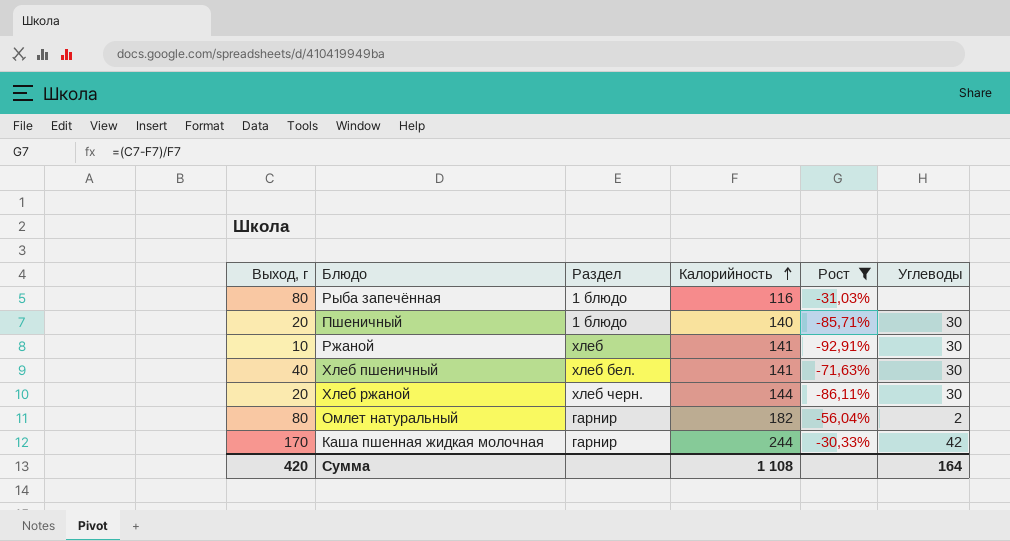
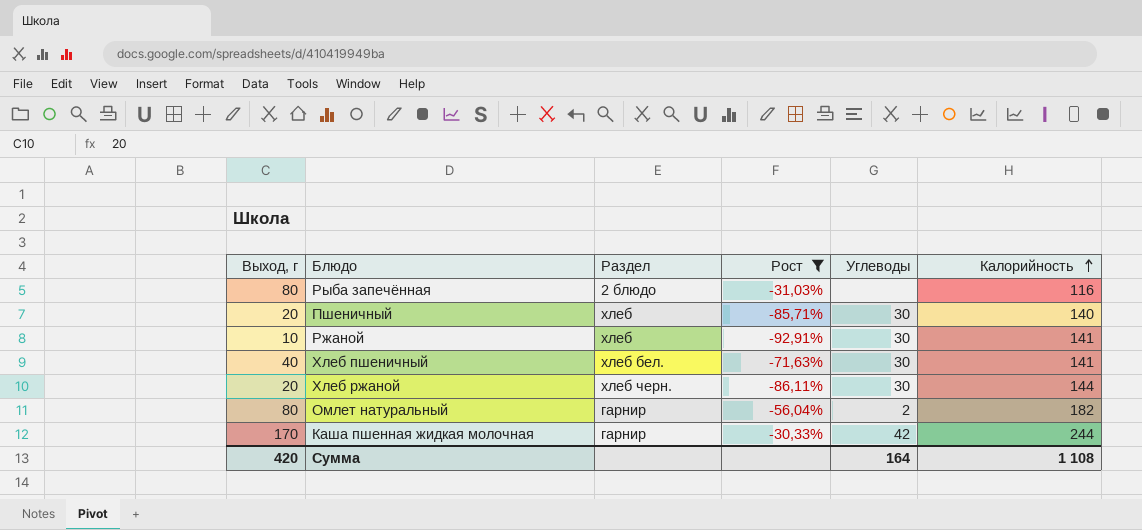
column Калорийность | position: 4 -> 6
Рыба запечённая | Раздел: 1 блюдо -> 2 блюдо
Пшеничный | Раздел: 1 блюдо -> хлеб

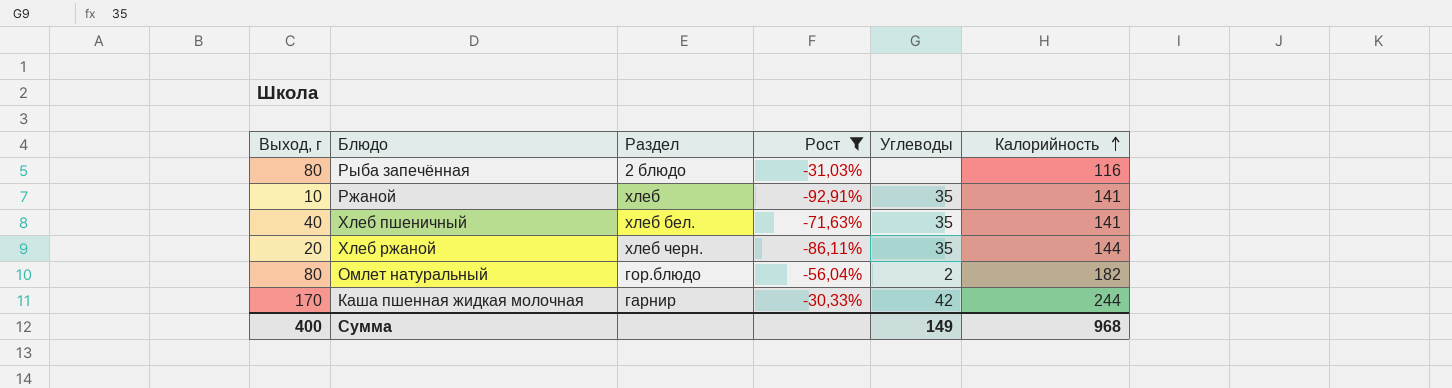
row Пшеничный: 20 | хлеб | -85,71% | 30 | 140 -> none
Ржаной | Углеводы: 30 -> 35
Хлеб пшеничный | Углеводы: 30 -> 35
Хлеб ржаной | Углеводы: 30 -> 35
Омлет натуральный | Раздел: гарнир -> гор.блюдо
Сумма | Выход, г: 420 -> 400
Сумма | Углеводы: 164 -> 149
Сумма | Калорийность: 1 108 -> 968

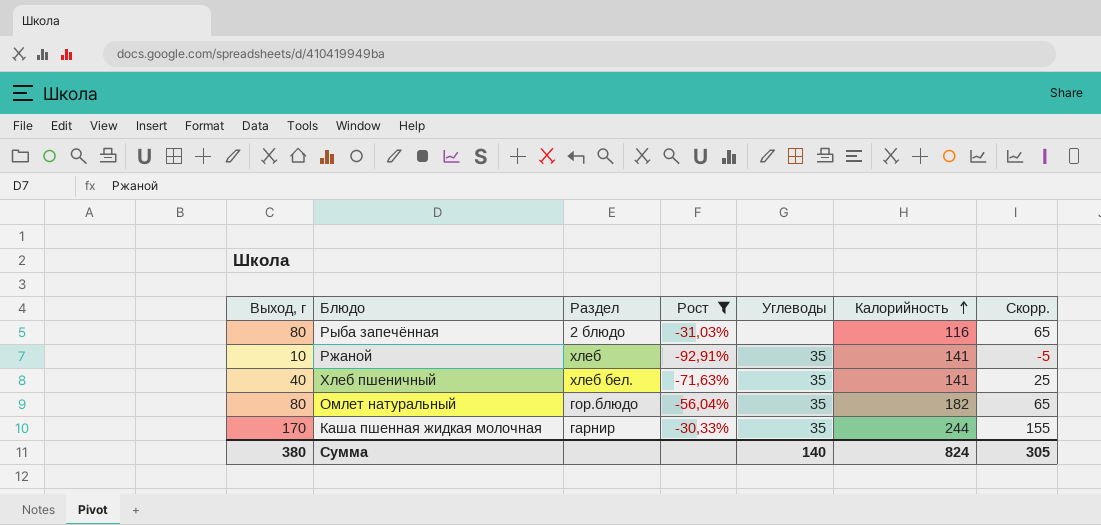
column Скорр. | formula: none -> [Выход, г] - 15
row Хлеб ржаной: 20 | хлеб черн. | -86,11% | 35 | 144 -> none
Омлет натуральный | Углеводы: 2 -> 35
Каша пшенная жидкая молочная | Углеводы: 42 -> 35
Сумма | Выход, г: 400 -> 380
Сумма | Углеводы: 149 -> 140
Сумма | Калорийность: 968 -> 824

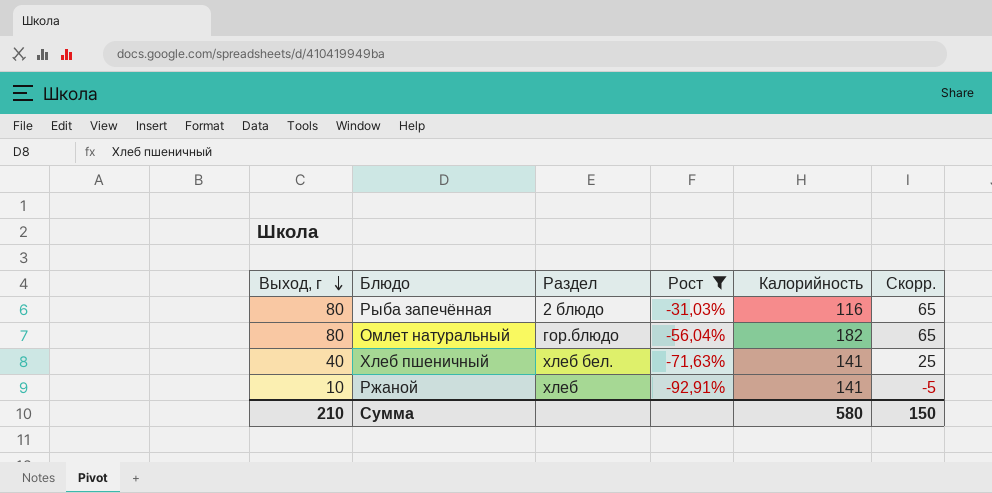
row order: Калорийность ascending -> Выход, г descending
column Углеводы | position: 5 -> none
row Каша пшенная жидкая молочная: 170 | гарнир | -30,33% | 35 | 244 | 155 -> none
Сумма | Выход, г: 380 -> 210
Сумма | Калорийность: 824 -> 580
Сумма | Скорр.: 305 -> 150

